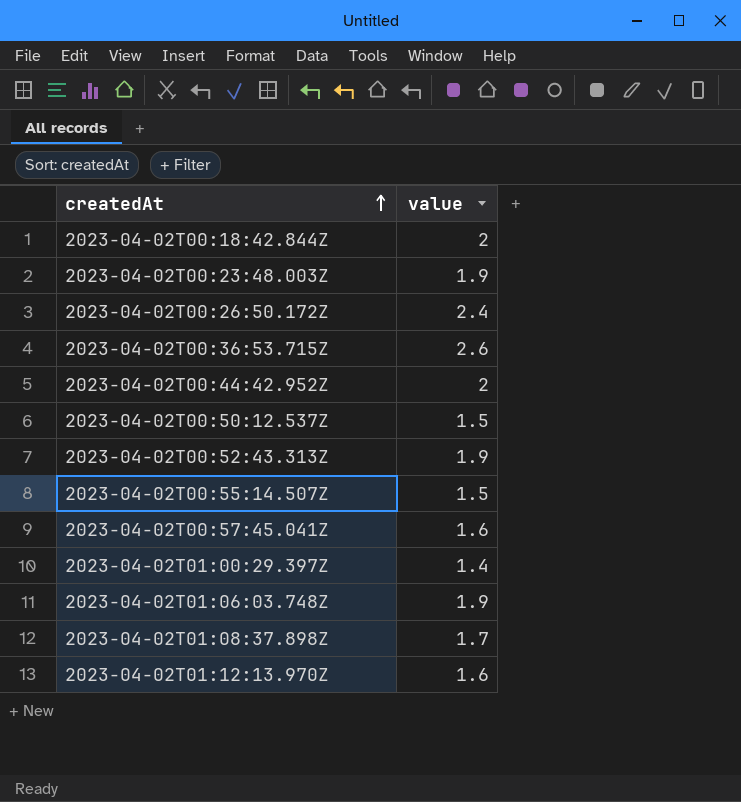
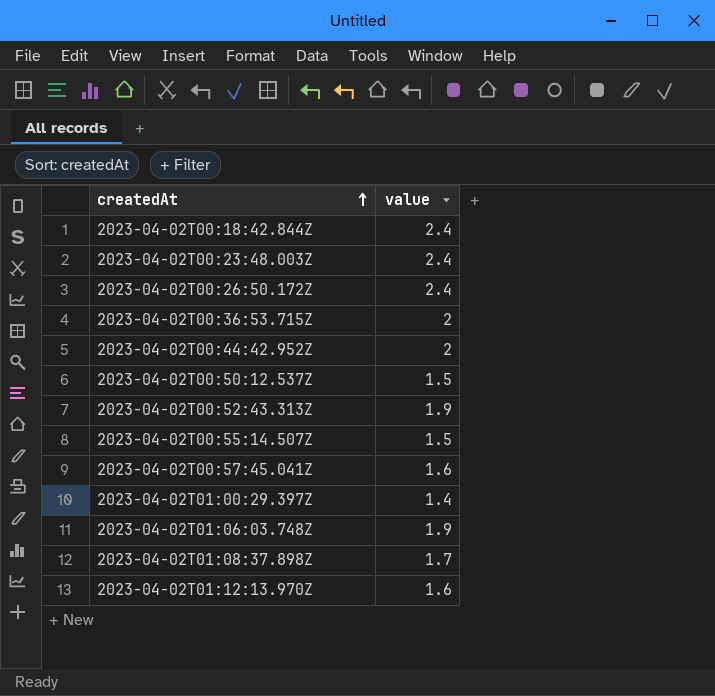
2023-04-02T00:18:42.844Z | value: 2 -> 2.4
2023-04-02T00:23:48.003Z | value: 1.9 -> 2.4
2023-04-02T00:36:53.715Z | value: 2.6 -> 2

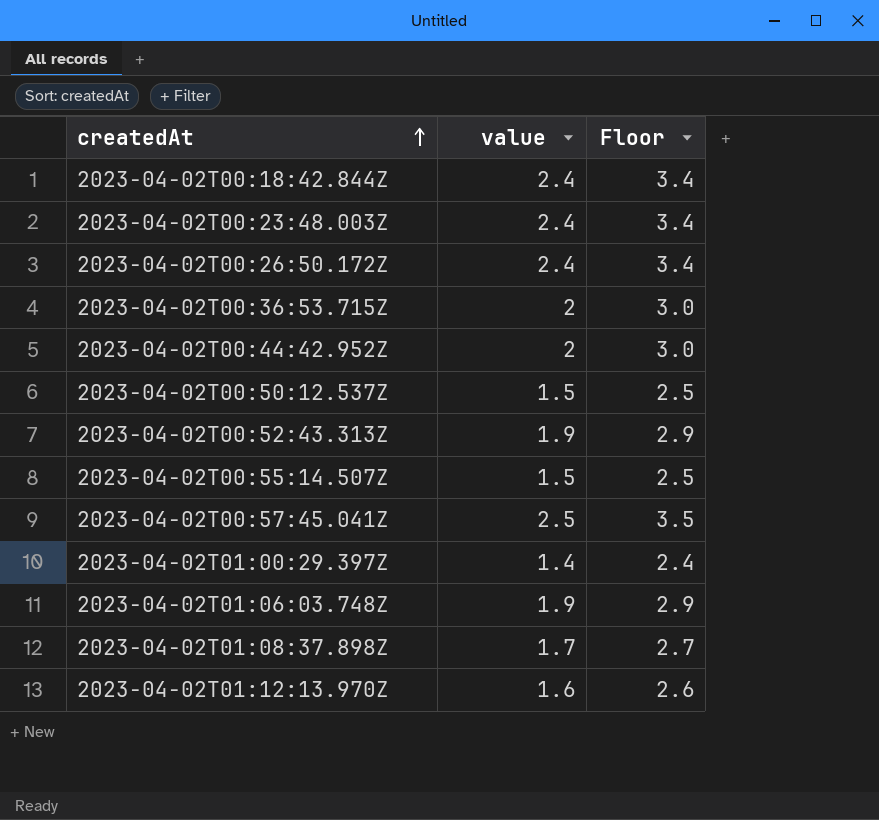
column Floor | formula: none -> [value] + 1
2023-04-02T00:57:45.041Z | value: 1.6 -> 2.5

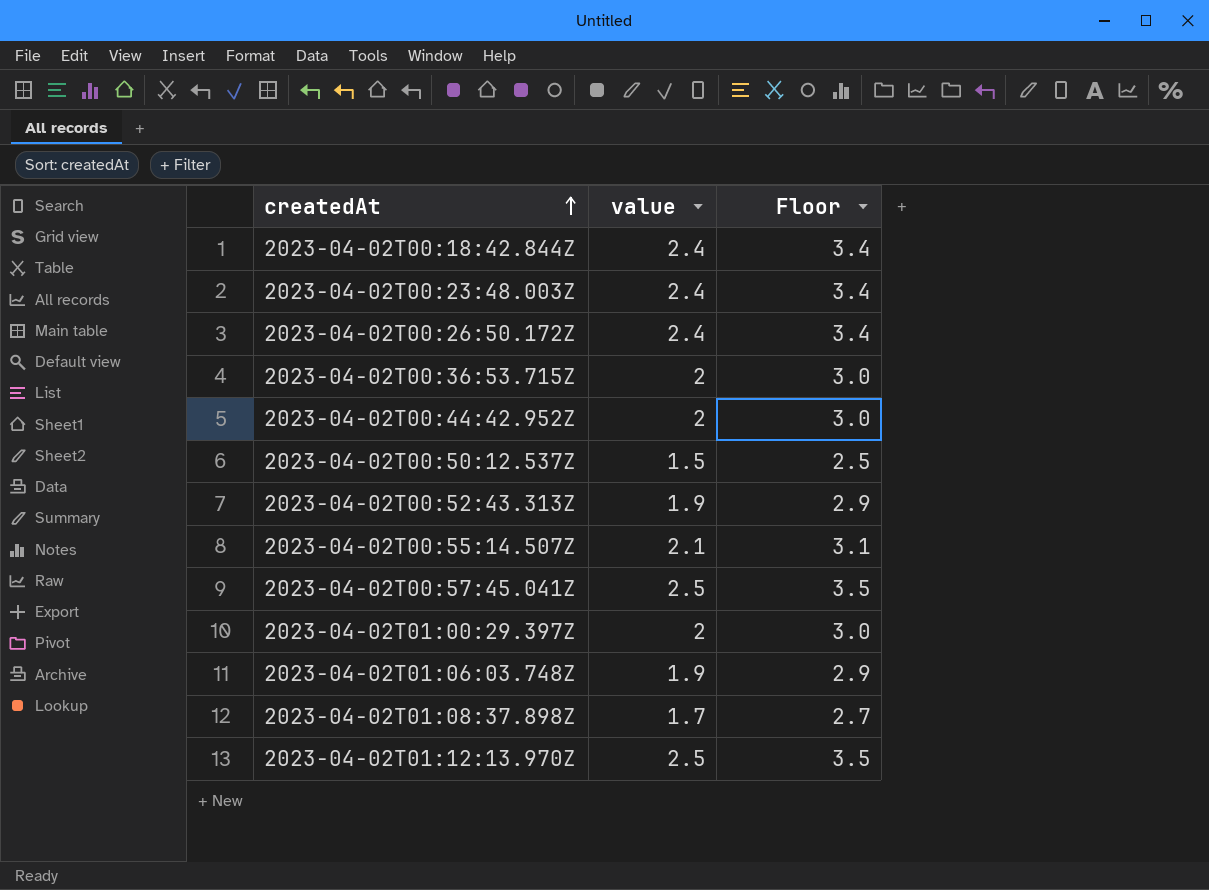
2023-04-02T00:55:14.507Z | value: 1.5 -> 2.1
2023-04-02T00:55:14.507Z | Floor: 2.5 -> 3.1
2023-04-02T01:00:29.397Z | value: 1.4 -> 2
2023-04-02T01:00:29.397Z | Floor: 2.4 -> 3.0
2023-04-02T01:12:13.970Z | value: 1.6 -> 2.5
2023-04-02T01:12:13.970Z | Floor: 2.6 -> 3.5

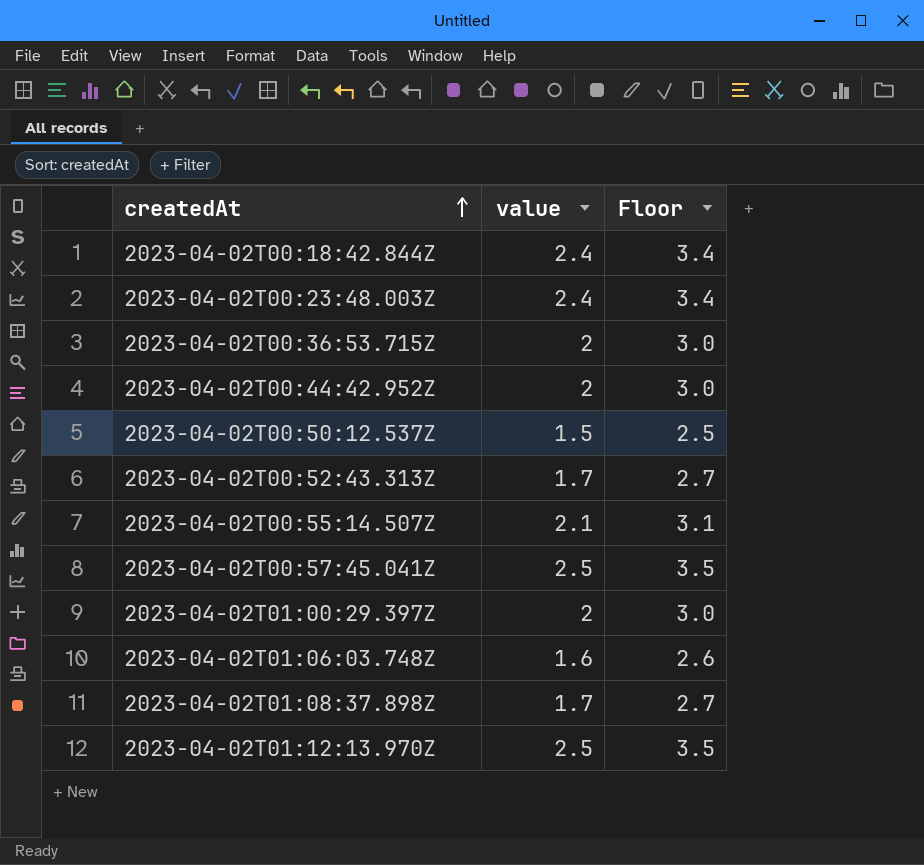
row 2023-04-02T00:26:50.172Z: 2.4 | 3.4 -> none
2023-04-02T00:52:43.313Z | value: 1.9 -> 1.7
2023-04-02T00:52:43.313Z | Floor: 2.9 -> 2.7
2023-04-02T01:06:03.748Z | value: 1.9 -> 1.6
2023-04-02T01:06:03.748Z | Floor: 2.9 -> 2.6

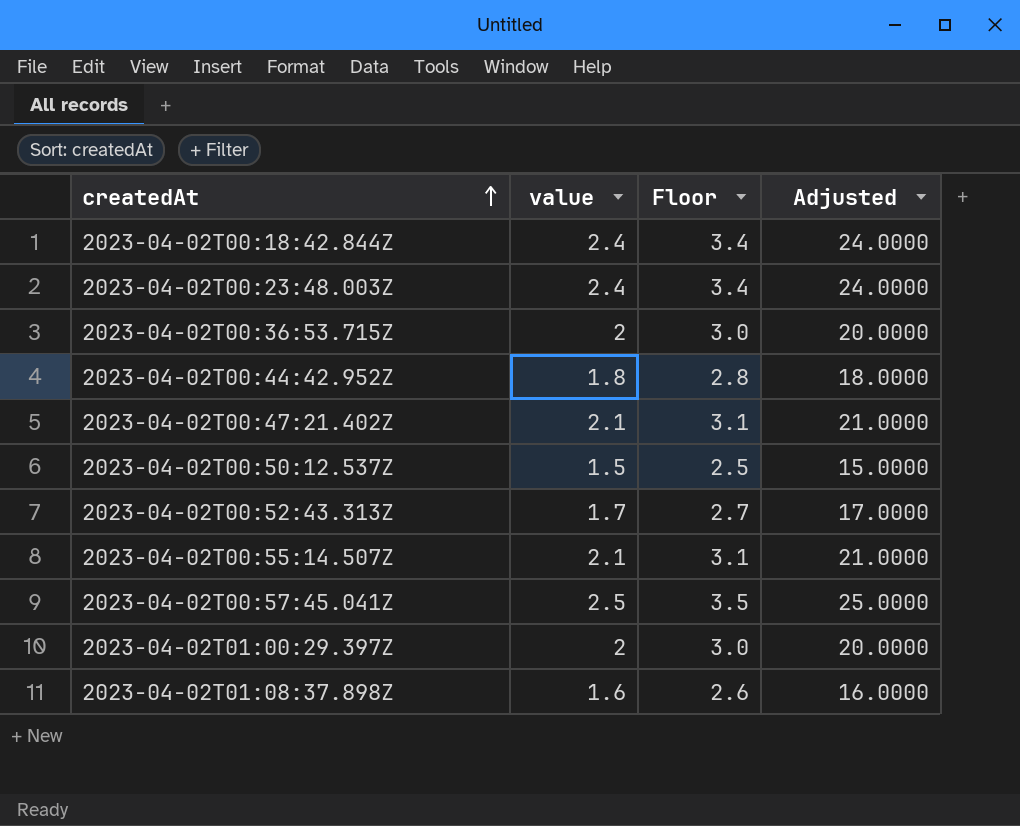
column Adjusted | formula: none -> [value] * 10
row 2023-04-02T01:06:03.748Z: 1.6 | 2.6 -> none
row 2023-04-02T01:12:13.970Z: 2.5 | 3.5 -> none
2023-04-02T00:44:42.952Z | value: 2 -> 1.8
2023-04-02T00:44:42.952Z | Floor: 3.0 -> 2.8
row 2023-04-02T00:47:21.402Z: none -> 2.1 | 3.1 | 21.0000
2023-04-02T01:08:37.898Z | value: 1.7 -> 1.6
2023-04-02T01:08:37.898Z | Floor: 2.7 -> 2.6

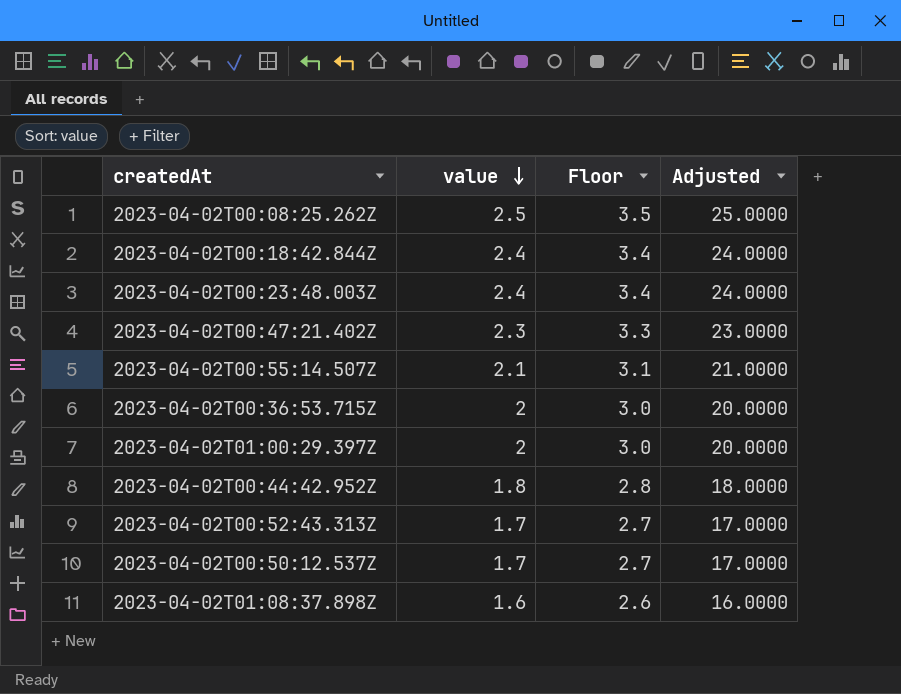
row order: createdAt ascending -> value descending
row 2023-04-02T00:57:45.041Z: 2.5 | 3.5 | 25.0000 -> none
row 2023-04-02T00:08:25.262Z: none -> 2.5 | 3.5 | 25.0000
2023-04-02T00:47:21.402Z | value: 2.1 -> 2.3
2023-04-02T00:47:21.402Z | Floor: 3.1 -> 3.3
2023-04-02T00:47:21.402Z | Adjusted: 21.0000 -> 23.0000
2023-04-02T00:50:12.537Z | value: 1.5 -> 1.7
2023-04-02T00:50:12.537Z | Floor: 2.5 -> 2.7
2023-04-02T00:50:12.537Z | Adjusted: 15.0000 -> 17.0000

